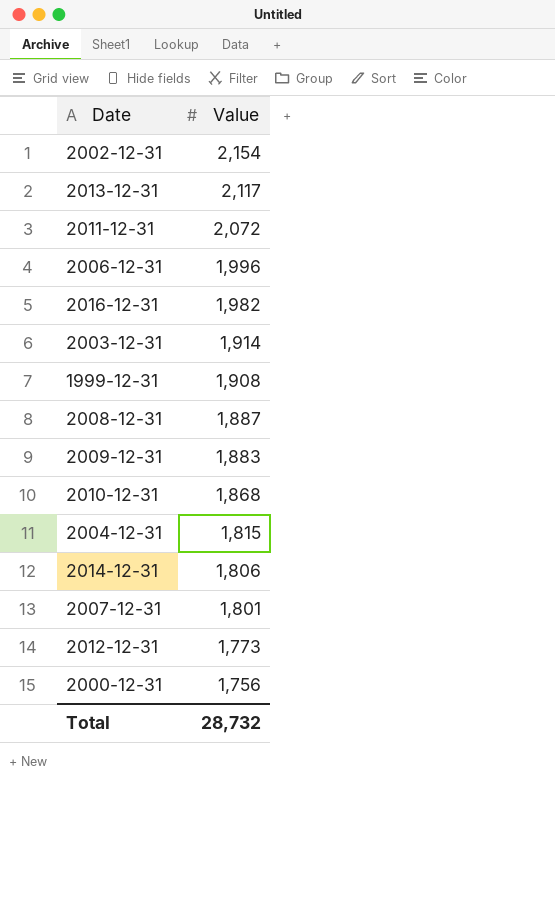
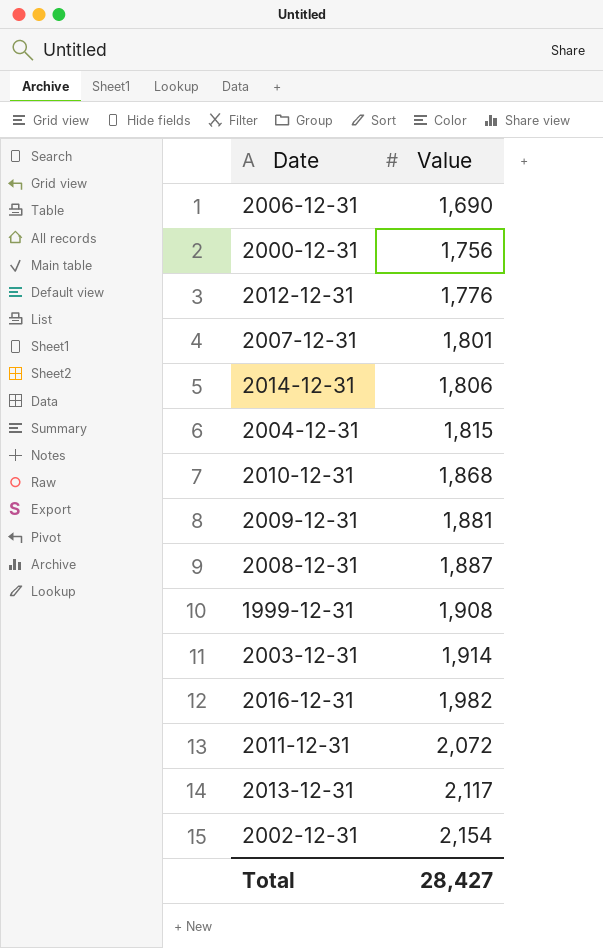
row order: Value descending -> Value ascending
2006-12-31 | Value: 1,996 -> 1,690
2012-12-31 | Value: 1,773 -> 1,776
2009-12-31 | Value: 1,883 -> 1,881
Total | Value: 28,732 -> 28,427

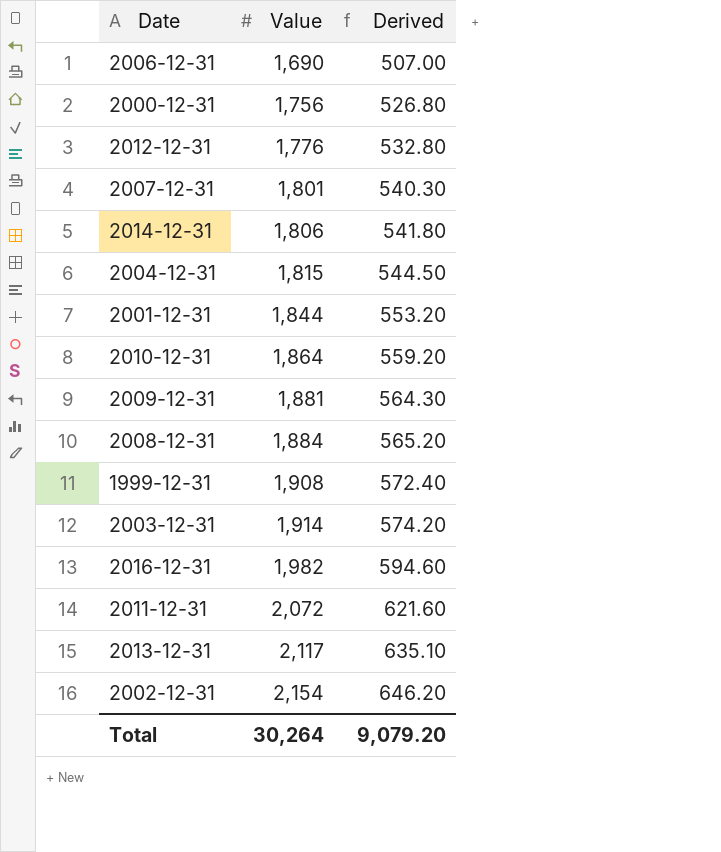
column Derived | formula: none -> [Value] * 0.3
row 2001-12-31: none -> 1,844 | 553.20
2010-12-31 | Value: 1,868 -> 1,864
2008-12-31 | Value: 1,887 -> 1,884
Total | Value: 28,427 -> 30,264

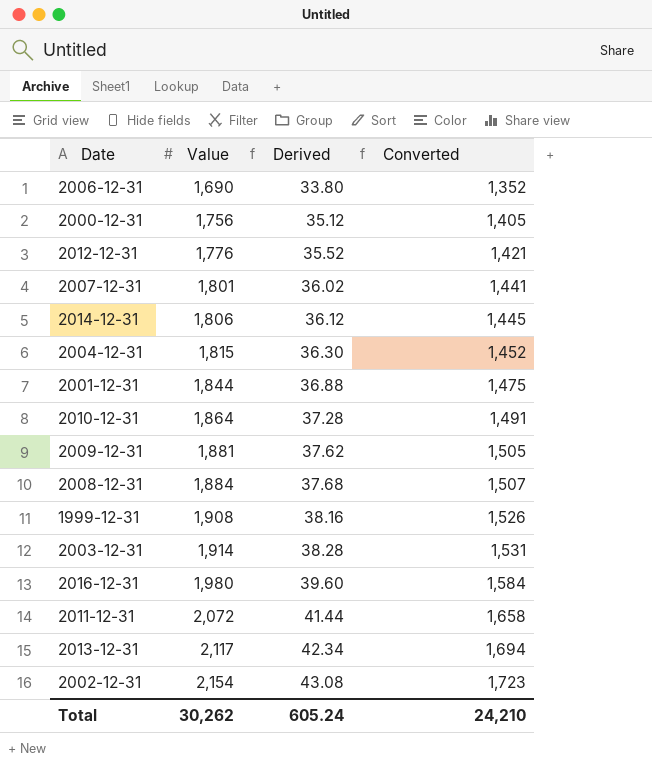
column Derived | formula: [Value] * 0.3 -> [Value] * 0.02
column Converted | formula: none -> [Value] * 0.8
2016-12-31 | Value: 1,982 -> 1,980
Total | Value: 30,264 -> 30,262
Total | Derived: 9,079.20 -> 605.24

